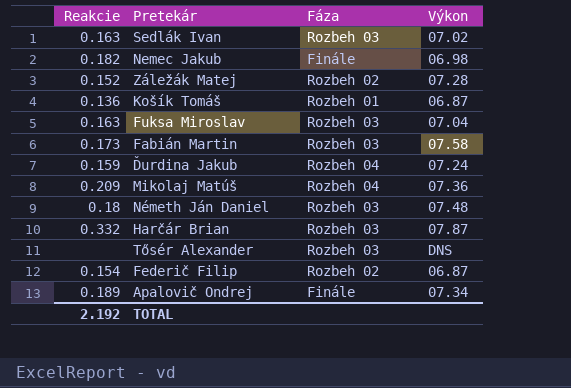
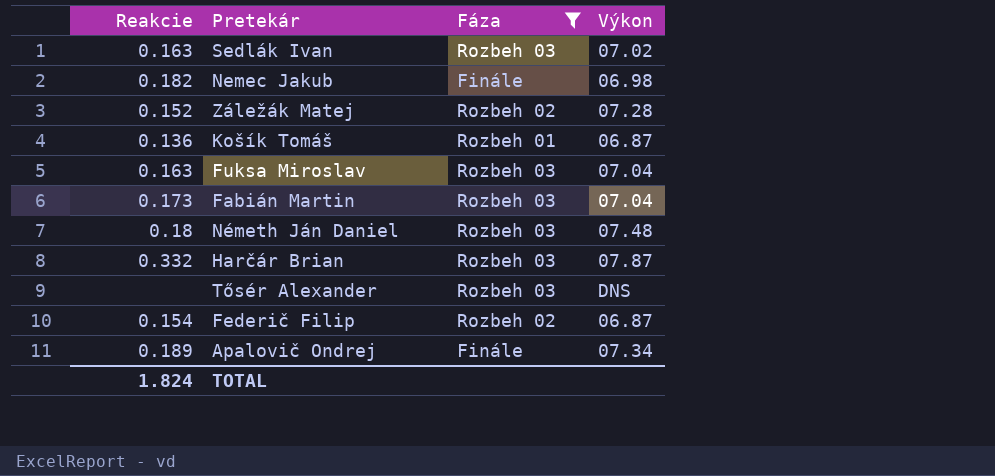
filter: none -> Fáza != Rozbeh 04
Fabián Martin | Výkon: 07.58 -> 07.04
TOTAL | Reakcie: 2.192 -> 1.824

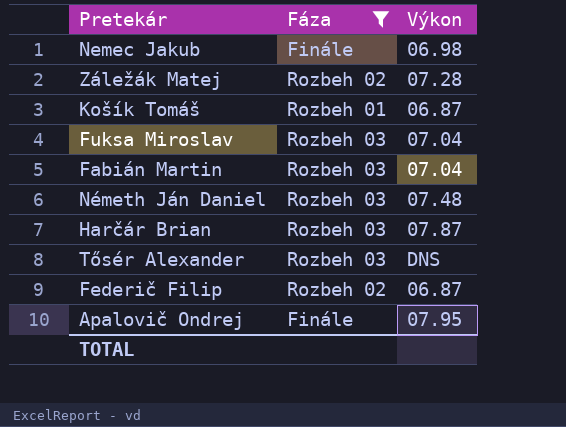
column Reakcie | position: 1 -> none
row Sedlák Ivan: 0.163 | Rozbeh 03 | 07.02 -> none
Apalovič Ondrej | Výkon: 07.34 -> 07.95

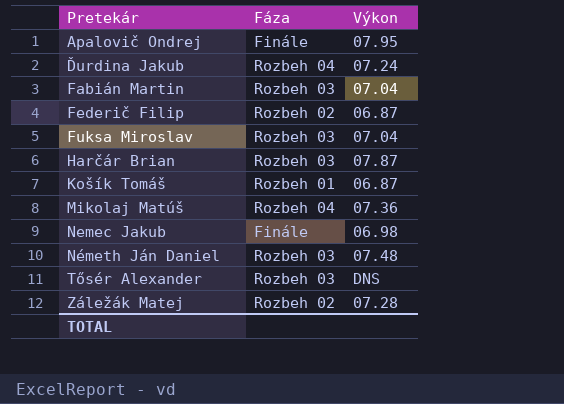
filter: Fáza != Rozbeh 04 -> none
row order: none -> Pretekár ascending

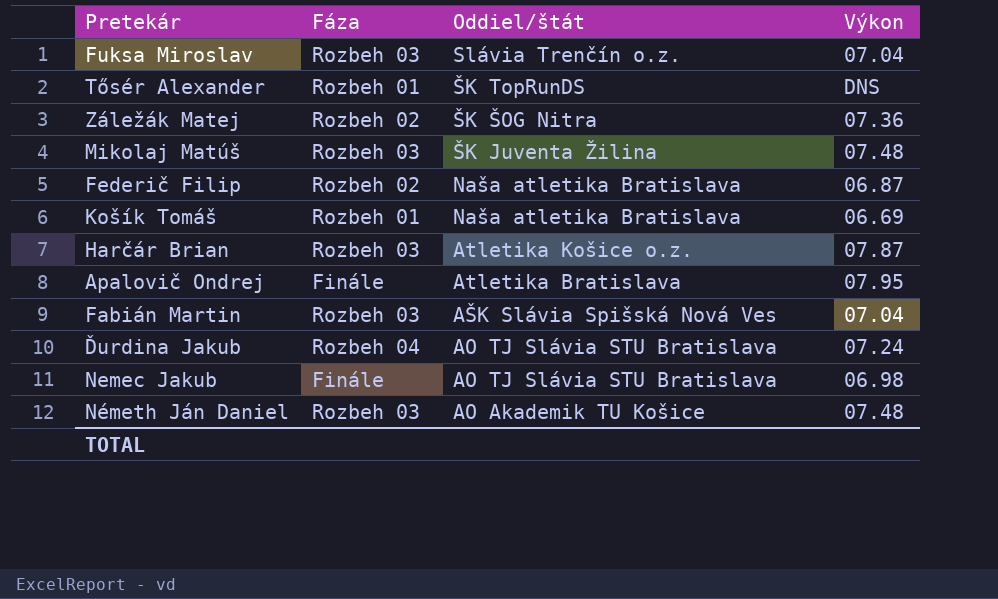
row order: Pretekár ascending -> Oddiel/štát descending
column Oddiel/štát | position: none -> 3
Tősér Alexander | Fáza: Rozbeh 03 -> Rozbeh 01
Záležák Matej | Výkon: 07.28 -> 07.36
Mikolaj Matúš | Fáza: Rozbeh 04 -> Rozbeh 03
Mikolaj Matúš | Výkon: 07.36 -> 07.48
Košík Tomáš | Výkon: 06.87 -> 06.69

